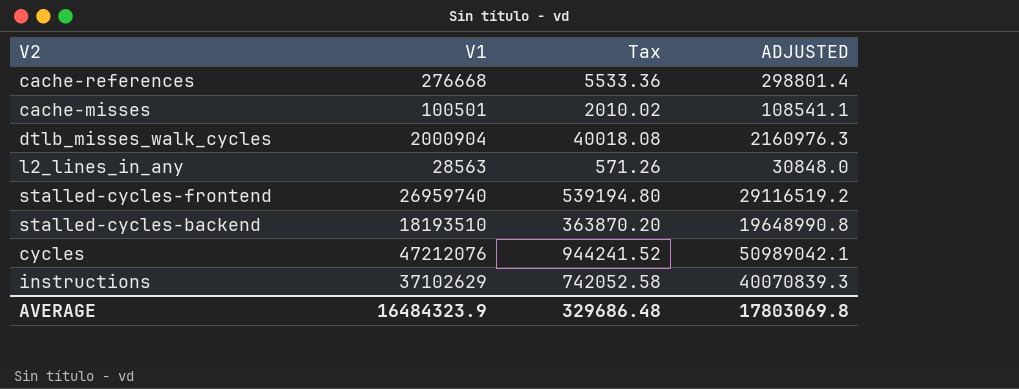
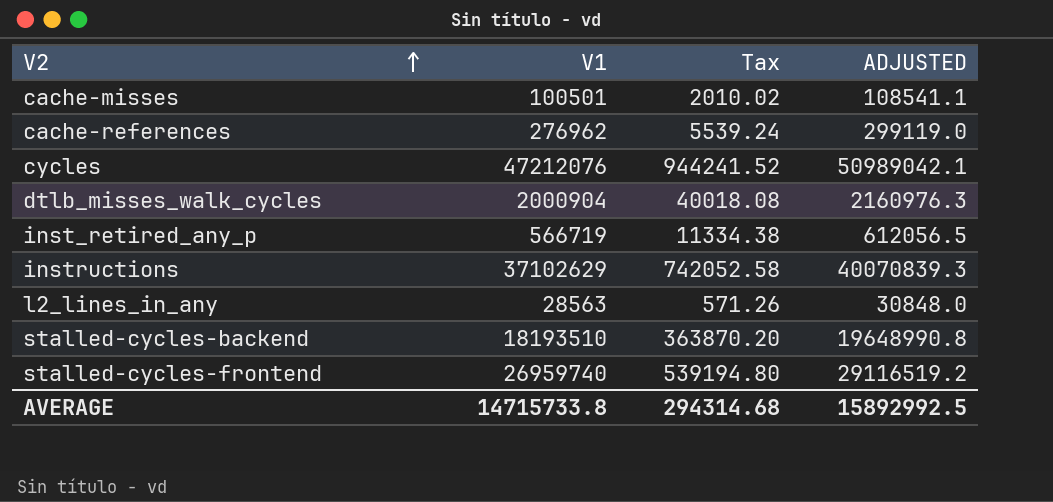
row order: none -> V2 ascending
cache-references | V1: 276668 -> 276962
cache-references | Tax: 5533.36 -> 5539.24
cache-references | ADJUSTED: 298801.4 -> 299119.0
row inst_retired_any_p: none -> 566719 | 11334.38 | 612056.5
AVERAGE | V1: 16484323.9 -> 14715733.8
AVERAGE | Tax: 329686.48 -> 294314.68
AVERAGE | ADJUSTED: 17803069.8 -> 15892992.5

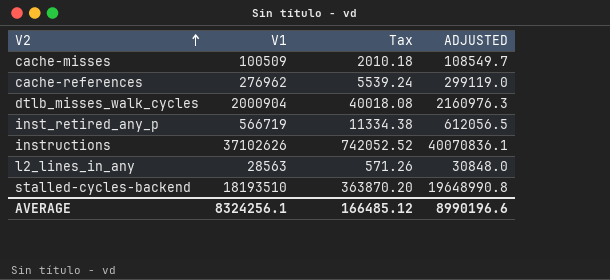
row cycles: 47212076 | 944241.52 | 50989042.1 -> none
row stalled-cycles-frontend: 26959740 | 539194.80 | 29116519.2 -> none
cache-misses | V1: 100501 -> 100509
cache-misses | Tax: 2010.02 -> 2010.18
cache-misses | ADJUSTED: 108541.1 -> 108549.7
instructions | V1: 37102629 -> 37102626
instructions | Tax: 742052.58 -> 742052.52
instructions | ADJUSTED: 40070839.3 -> 40070836.1
AVERAGE | V1: 14715733.8 -> 8324256.1
AVERAGE | Tax: 294314.68 -> 166485.12
AVERAGE | ADJUSTED: 15892992.5 -> 8990196.6

